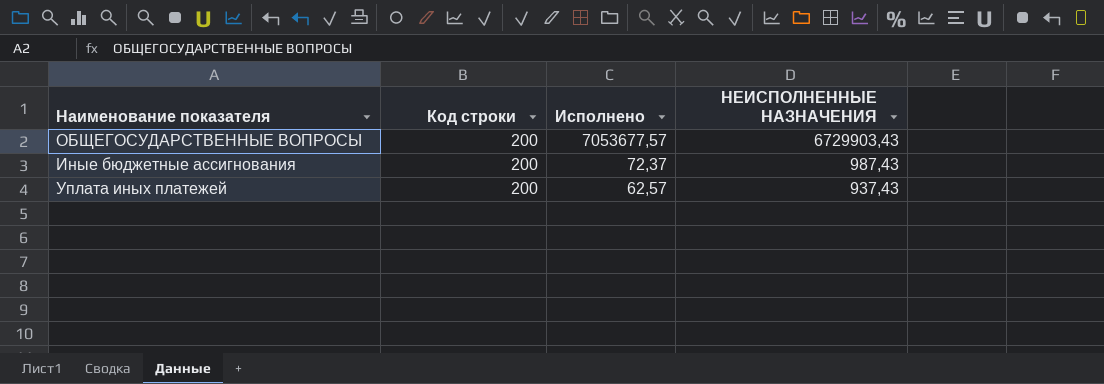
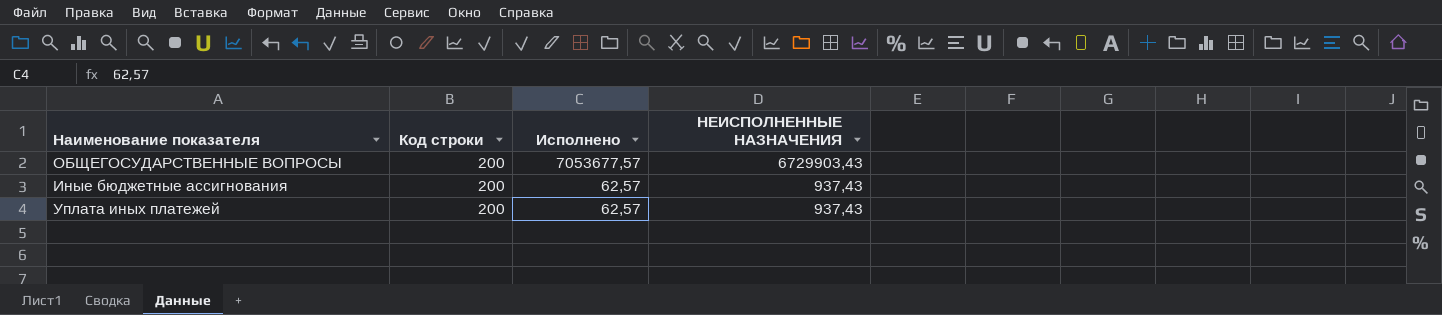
Иные бюджетные ассигнования | Исполнено: 72,37 -> 62,57
Иные бюджетные ассигнования | НЕИСПОЛНЕННЫЕ НАЗНАЧЕНИЯ: 987,43 -> 937,43

